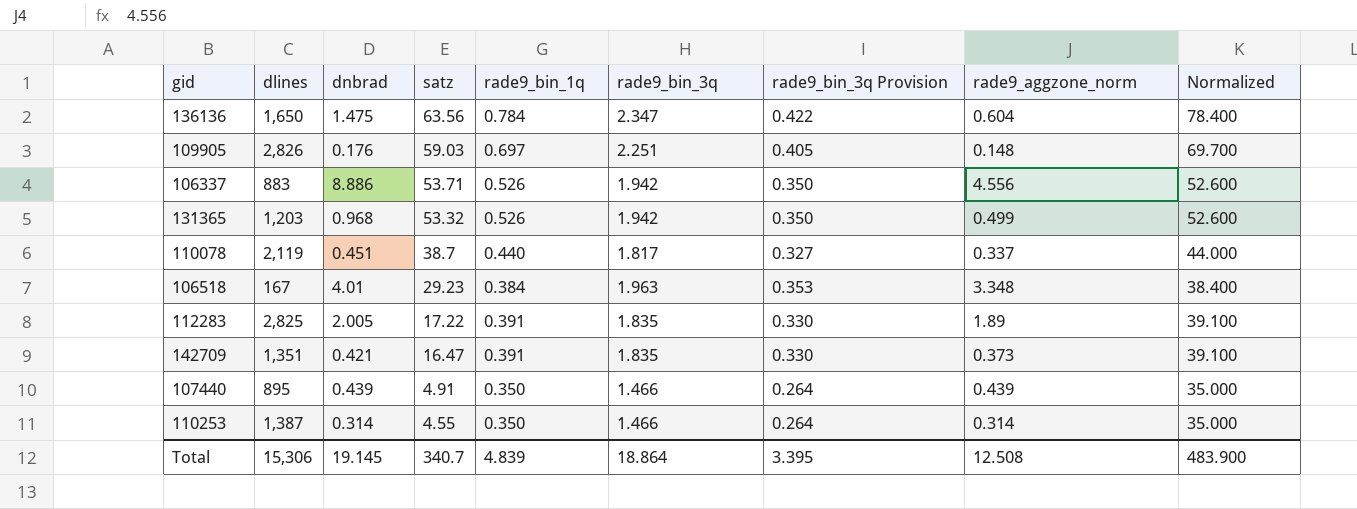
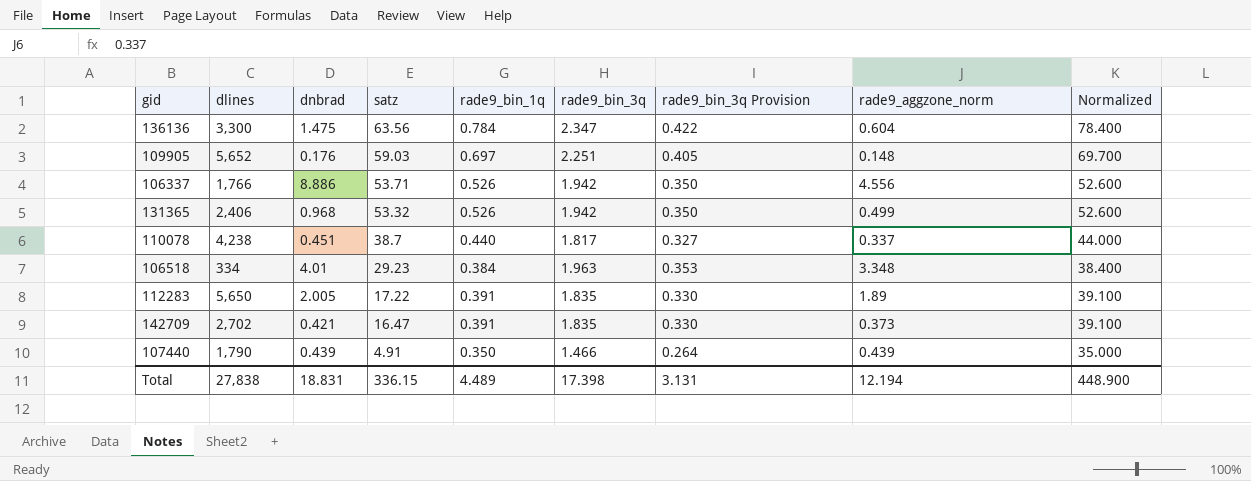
row 110253: 1,387 | 0.314 | 4.55 | 0.350 | 1.466 | 0.264 | 0.314 | 35.000 -> none
136136 | dlines: 1,650 -> 3,300
109905 | dlines: 2,826 -> 5,652
106337 | dlines: 883 -> 1,766
131365 | dlines: 1,203 -> 2,406
110078 | dlines: 2,119 -> 4,238
106518 | dlines: 167 -> 334
112283 | dlines: 2,825 -> 5,650
142709 | dlines: 1,351 -> 2,702
107440 | dlines: 895 -> 1,790
Total | dlines: 15,306 -> 27,838
Total | dnbrad: 19.145 -> 18.831
Total | satz: 340.7 -> 336.15
Total | rade9_bin_1q: 4.839 -> 4.489
Total | rade9_bin_3q: 18.864 -> 17.398
Total | rade9_bin_3q Provision: 3.395 -> 3.131
Total | rade9_aggzone_norm: 12.508 -> 12.194
Total | Normalized: 483.900 -> 448.900

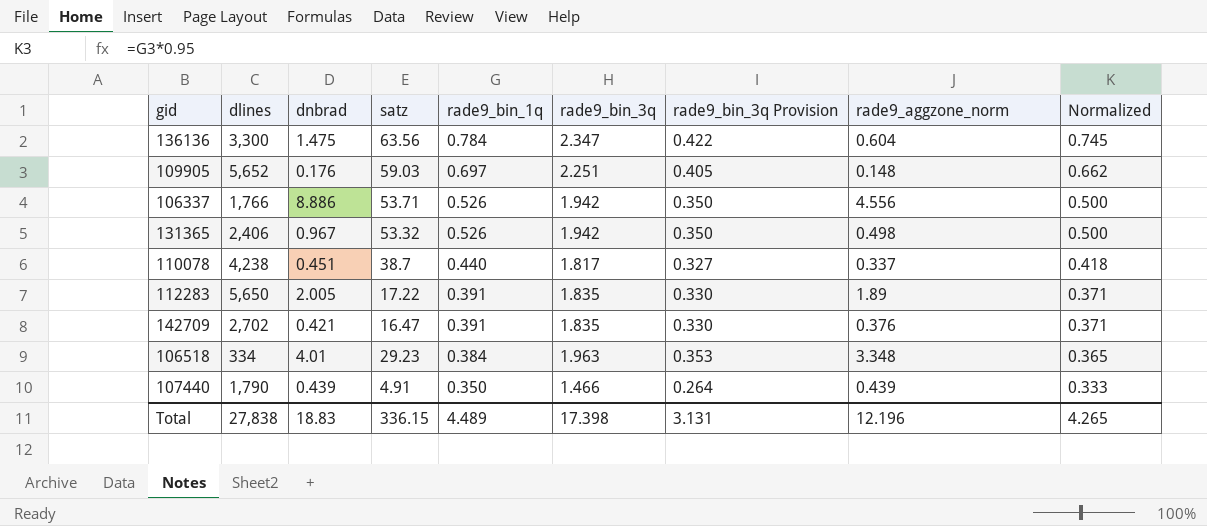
row order: satz descending -> rade9_bin_1q descending
column Normalized | formula: [rade9_bin_1q] * 100 -> [rade9_bin_1q] * 0.95
131365 | dnbrad: 0.968 -> 0.967
131365 | rade9_aggzone_norm: 0.499 -> 0.498
142709 | rade9_aggzone_norm: 0.373 -> 0.376
Total | dnbrad: 18.831 -> 18.83
Total | rade9_aggzone_norm: 12.194 -> 12.196
Total | Normalized: 448.900 -> 4.265

